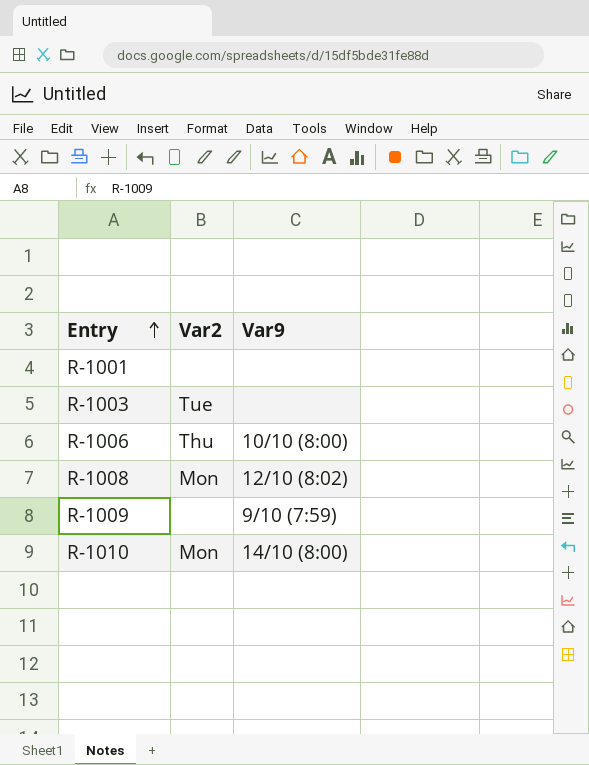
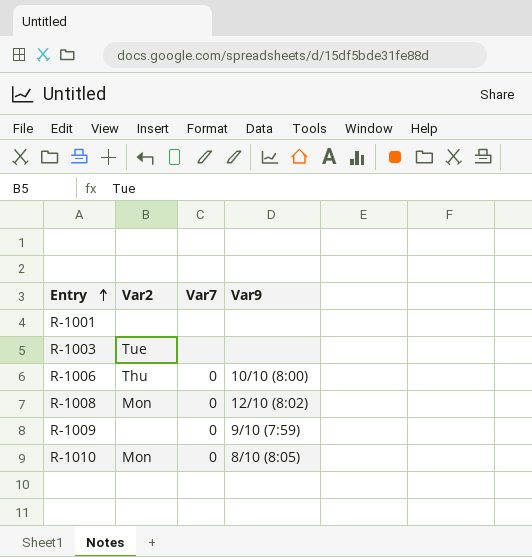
column Var7 | position: none -> 3
R-1010 | Var9: 14/10 (8:00) -> 8/10 (8:05)

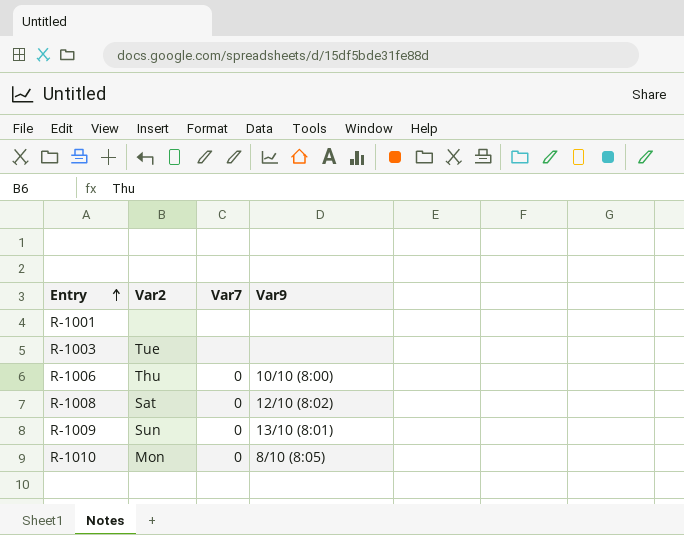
R-1008 | Var2: Mon -> Sat
R-1009 | Var2: none -> Sun
R-1009 | Var9: 9/10 (7:59) -> 13/10 (8:01)

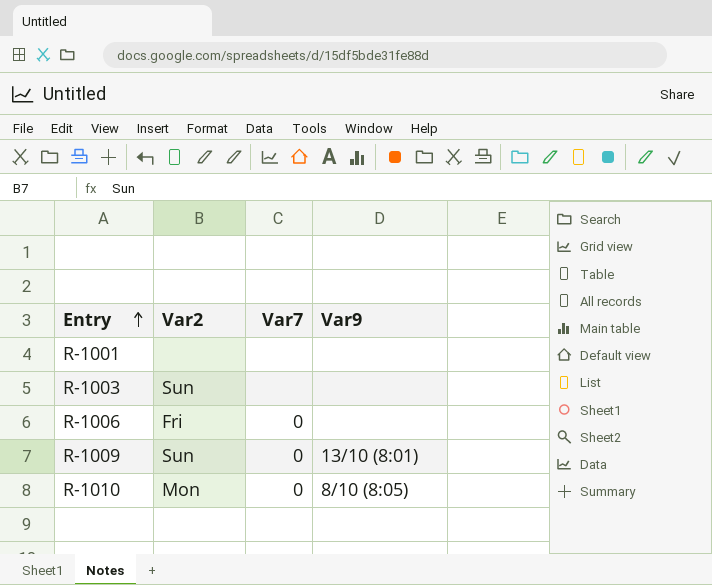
row R-1008: Sat | 0 | 12/10 (8:02) -> none
R-1003 | Var2: Tue -> Sun
R-1006 | Var2: Thu -> Fri
R-1006 | Var9: 10/10 (8:00) -> none

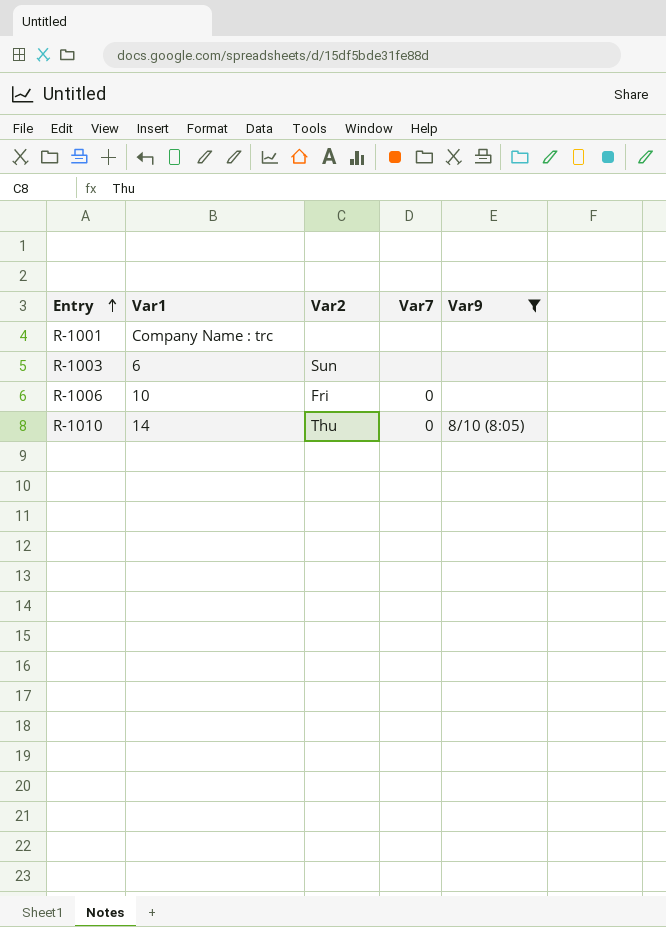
filter: none -> Var9 != 13/10 (8:01)
column Var1 | position: none -> 2
R-1010 | Var2: Mon -> Thu

